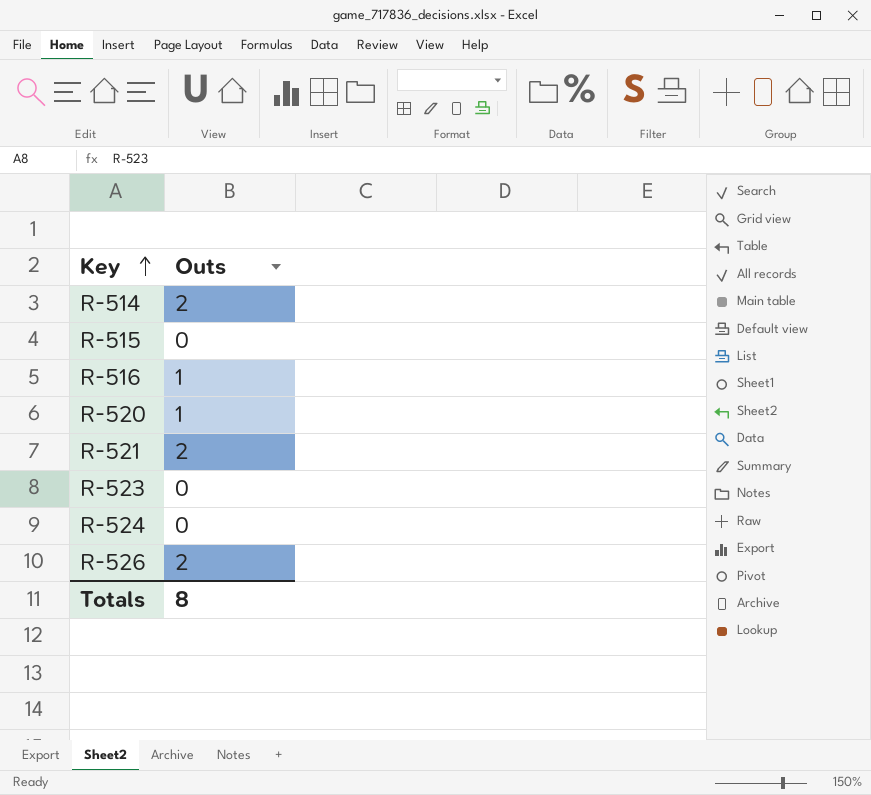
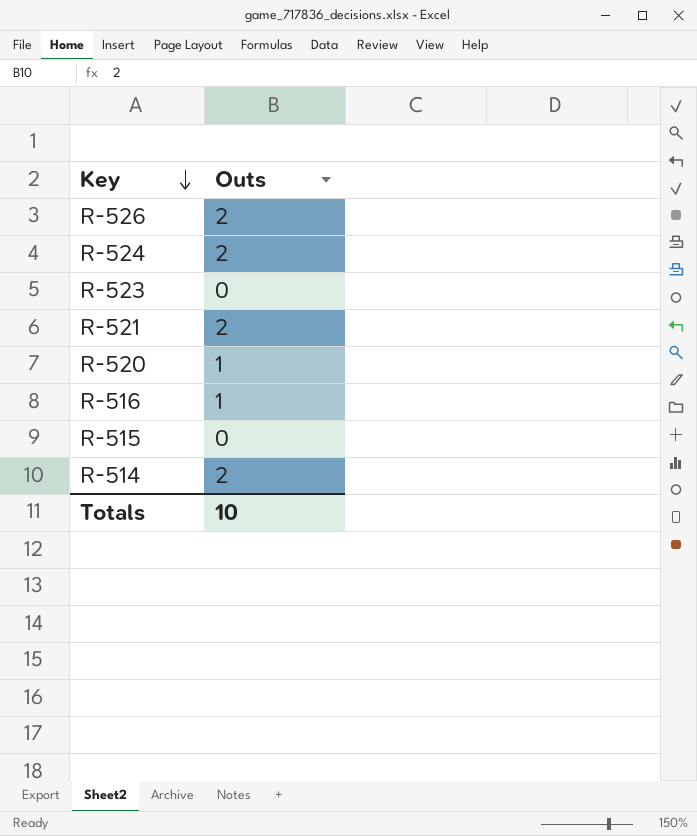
row order: Key ascending -> Key descending
R-524 | Outs: 0 -> 2
Totals | Outs: 8 -> 10

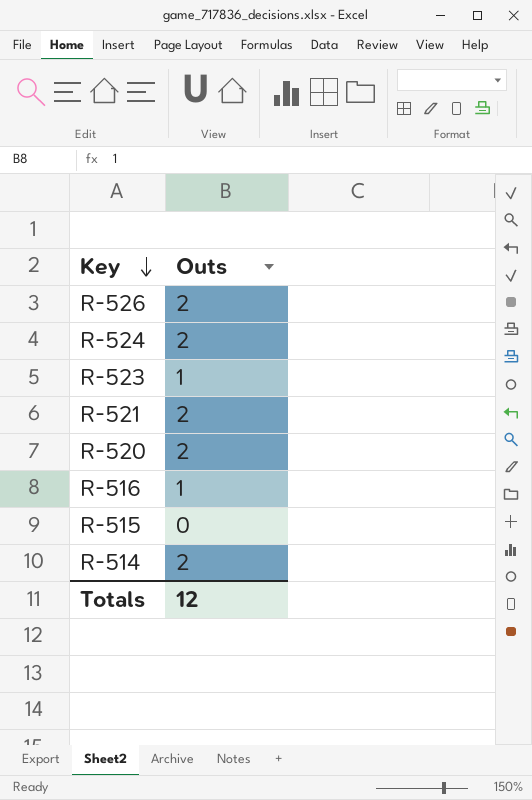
R-523 | Outs: 0 -> 1
R-520 | Outs: 1 -> 2
Totals | Outs: 10 -> 12

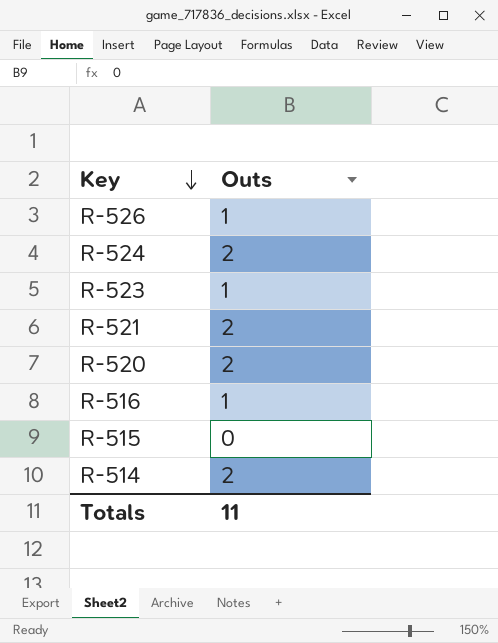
R-526 | Outs: 2 -> 1
Totals | Outs: 12 -> 11

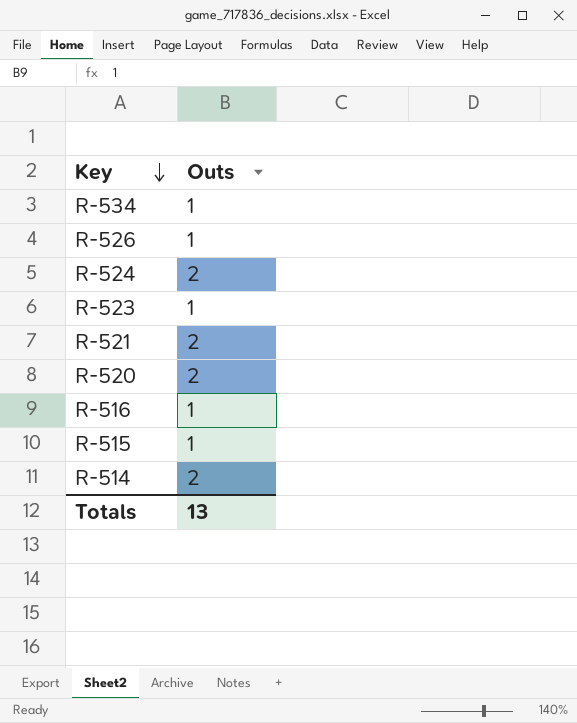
row R-534: none -> 1
R-515 | Outs: 0 -> 1
Totals | Outs: 11 -> 13

